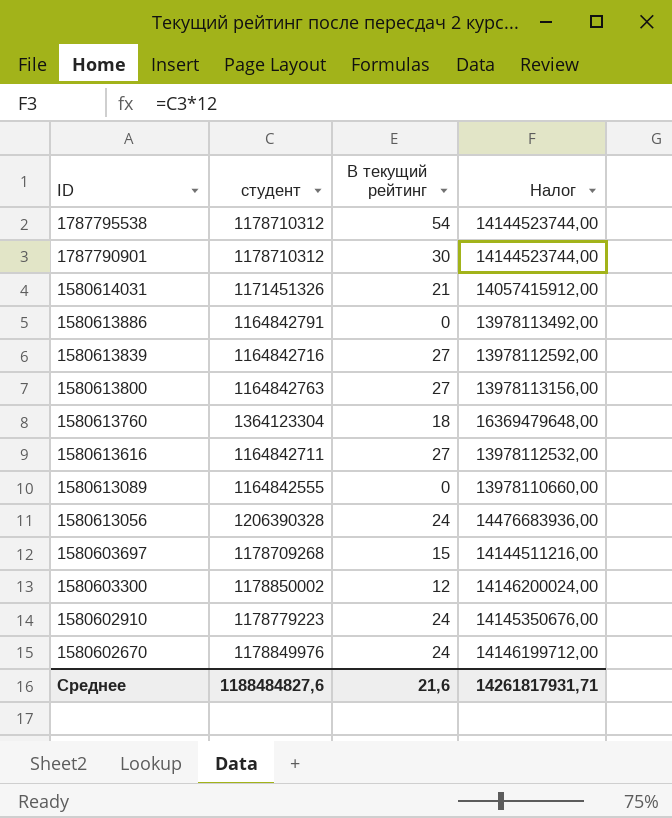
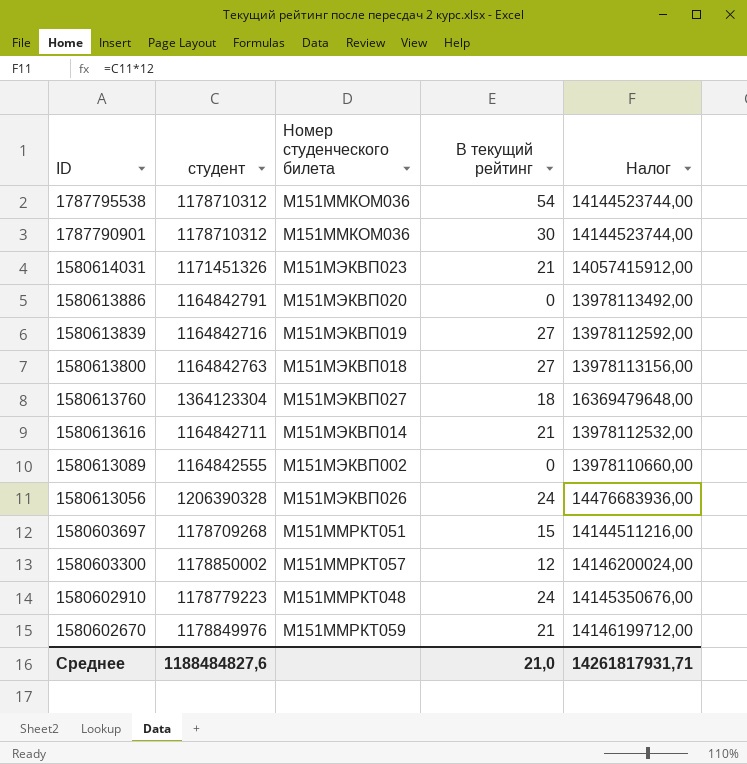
column Номер студенческого билета | position: none -> 3
1580613616 | В текущий рейтинг: 27 -> 21
1580602670 | В текущий рейтинг: 24 -> 21
Среднее | В текущий рейтинг: 21,6 -> 21,0

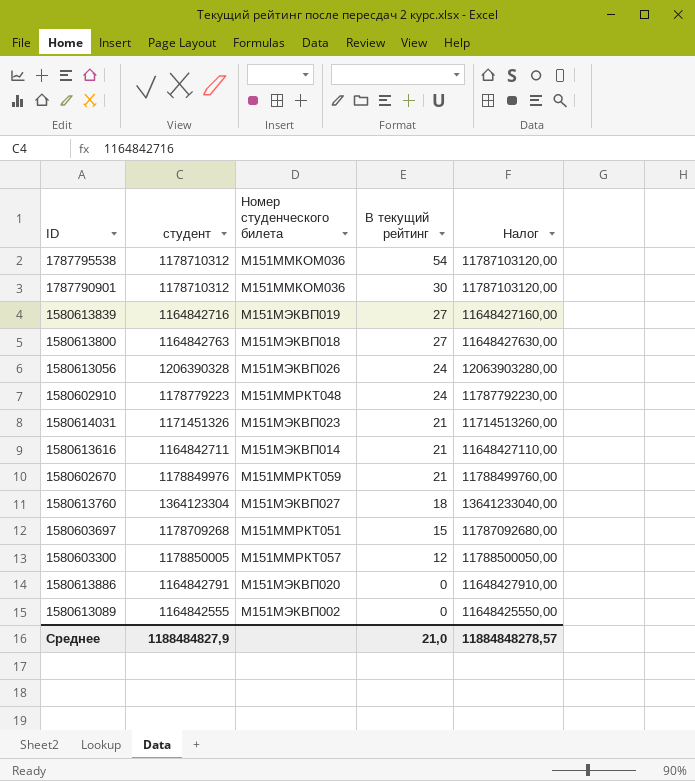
row order: ID descending -> В текущий рейтинг descending
column Налог | formula: [студент] * 12 -> [студент] * 10
1580603300 | студент: 1178850002 -> 1178850005
Среднее | студент: 1188484827,6 -> 1188484827,9
Среднее | Налог: 14261817931,71 -> 11884848278,57

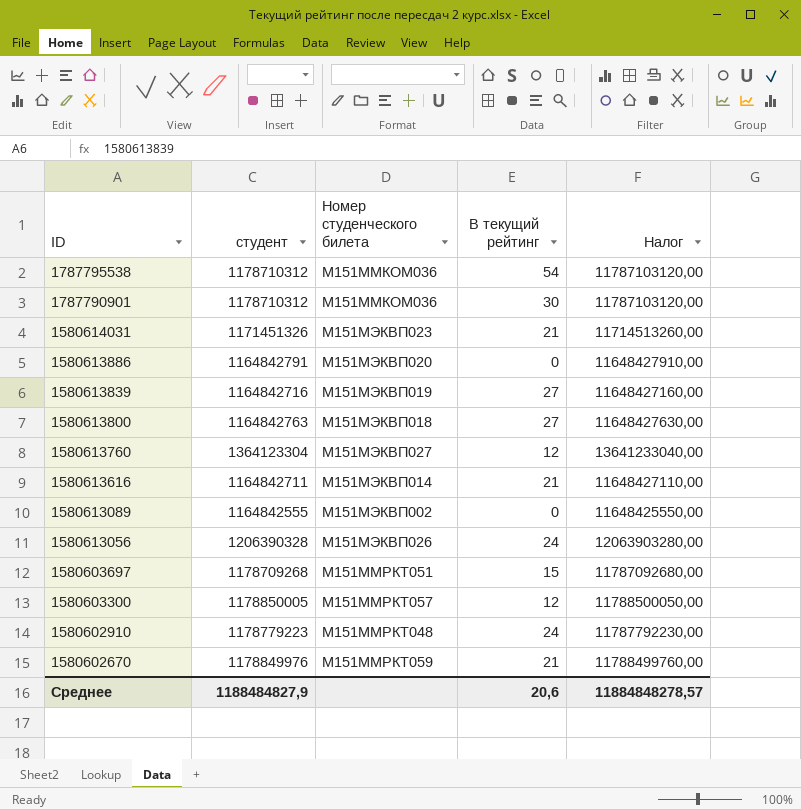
row order: В текущий рейтинг descending -> ID descending
1580613760 | В текущий рейтинг: 18 -> 12
Среднее | В текущий рейтинг: 21,0 -> 20,6

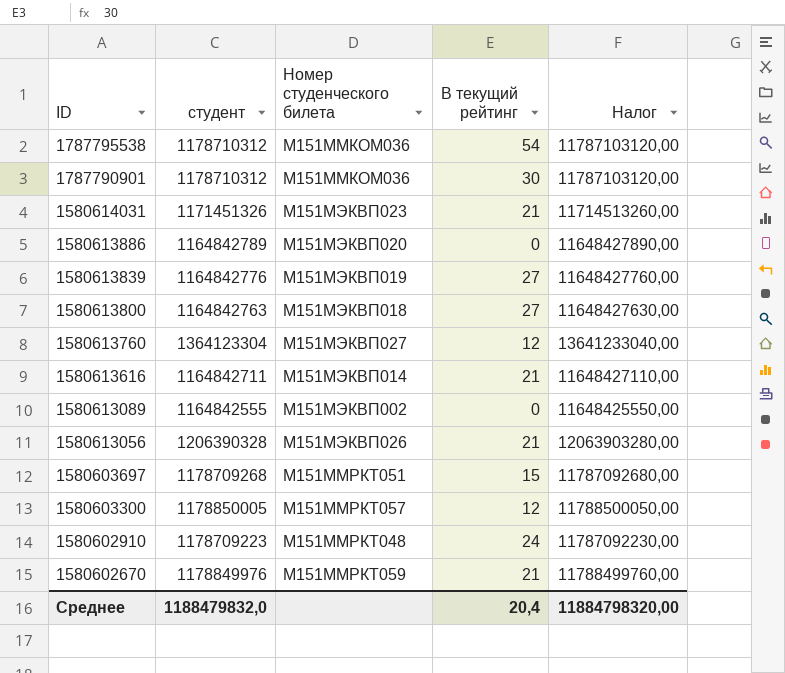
1580613886 | студент: 1164842791 -> 1164842789
1580613886 | Налог: 11648427910,00 -> 11648427890,00
1580613839 | студент: 1164842716 -> 1164842776
1580613839 | Налог: 11648427160,00 -> 11648427760,00
1580613056 | В текущий рейтинг: 24 -> 21
1580602910 | студент: 1178779223 -> 1178709223
1580602910 | Налог: 11787792230,00 -> 11787092230,00
Среднее | студент: 1188484827,9 -> 1188479832,0
Среднее | В текущий рейтинг: 20,6 -> 20,4
Среднее | Налог: 11884848278,57 -> 11884798320,00

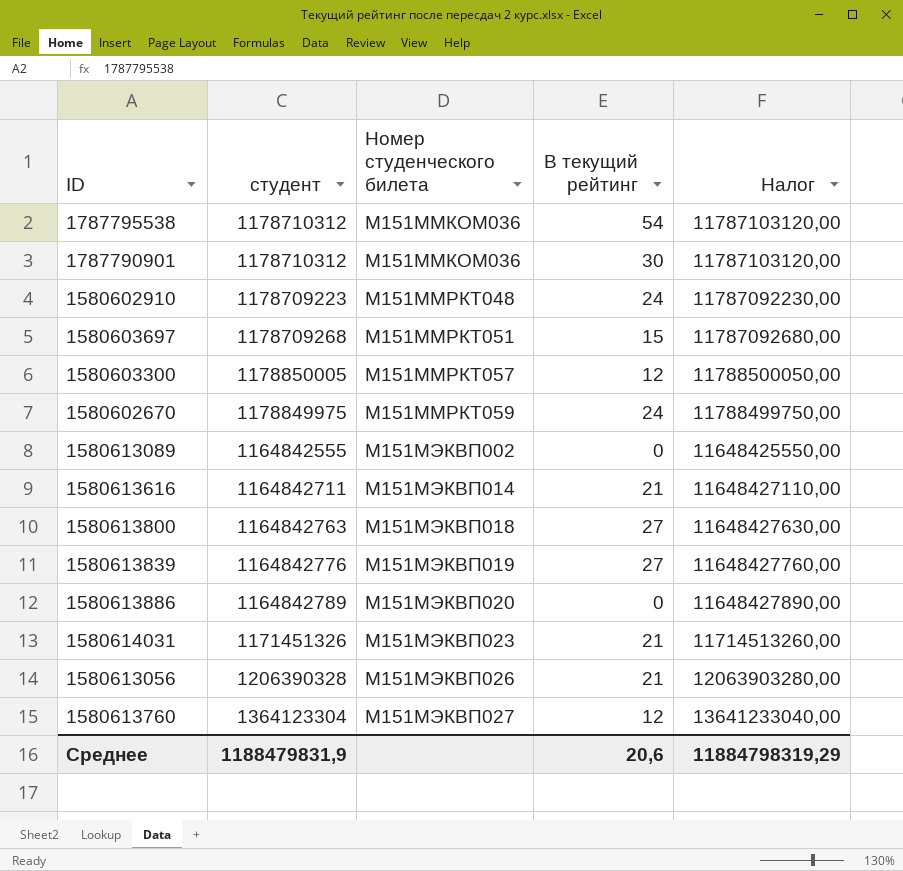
row order: ID descending -> Номер студенческого билета ascending
1580602670 | студент: 1178849976 -> 1178849975
1580602670 | В текущий рейтинг: 21 -> 24
1580602670 | Налог: 11788499760,00 -> 11788499750,00
Среднее | студент: 1188479832,0 -> 1188479831,9
Среднее | В текущий рейтинг: 20,4 -> 20,6
Среднее | Налог: 11884798320,00 -> 11884798319,29

